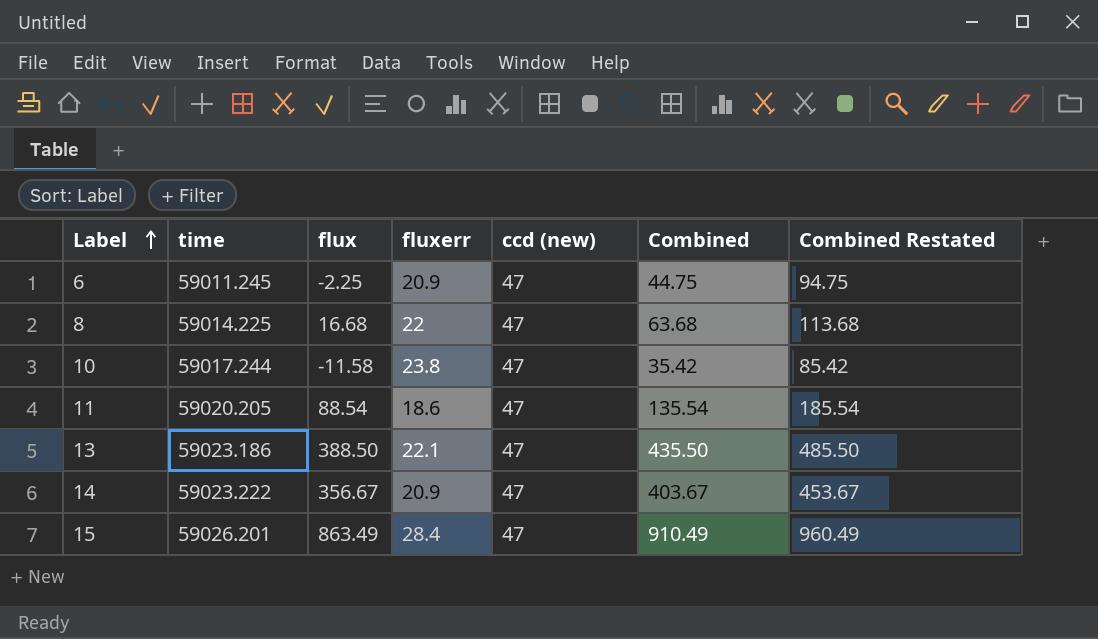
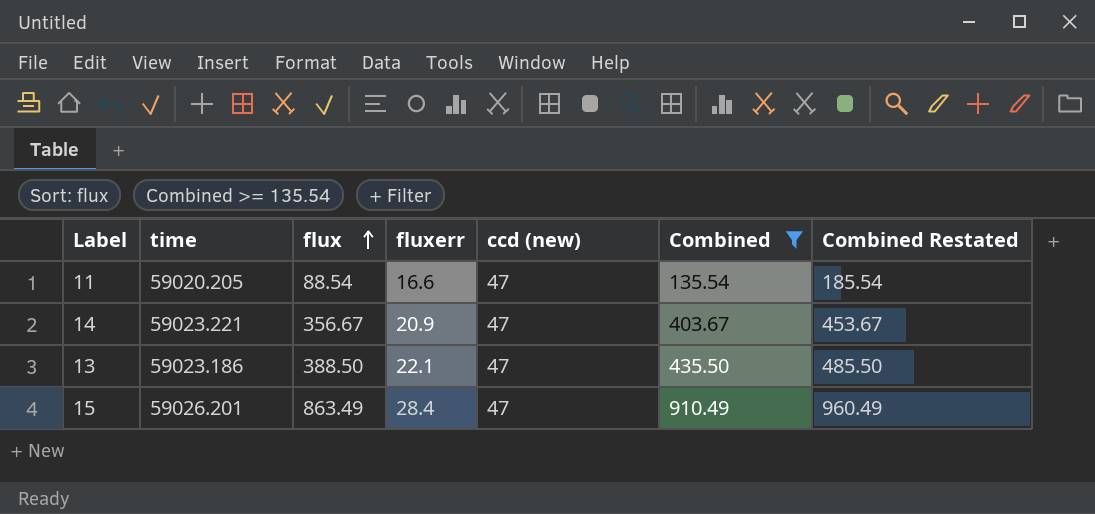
filter: none -> Combined >= 135.54
row order: Label ascending -> flux ascending
11 | fluxerr: 18.6 -> 16.6
14 | time: 59023.222 -> 59023.221

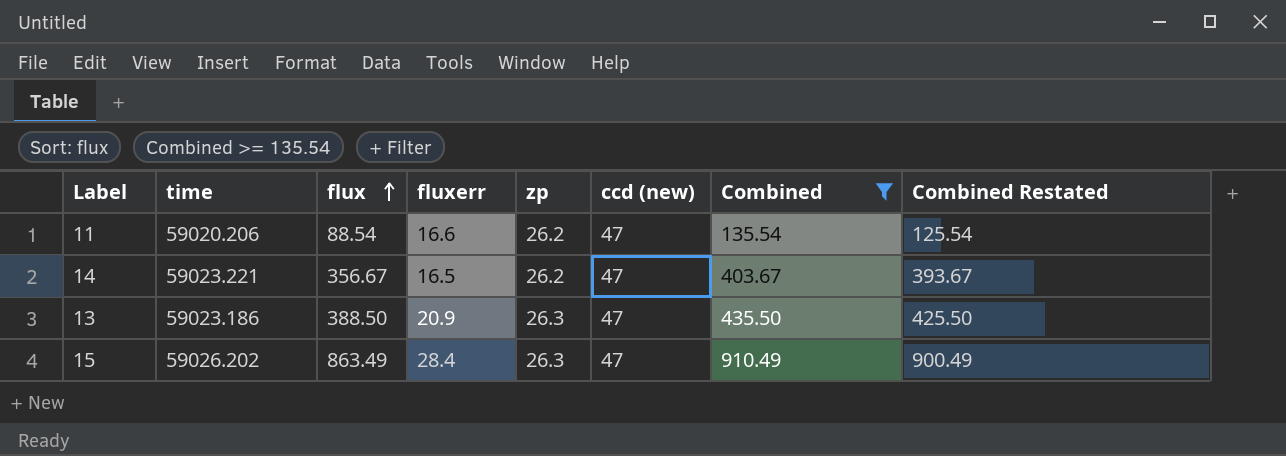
column zp | position: none -> 5
column Combined Restated | formula: [Combined] + 50 -> [Combined] - 10
11 | time: 59020.205 -> 59020.206
14 | fluxerr: 20.9 -> 16.5
13 | fluxerr: 22.1 -> 20.9
15 | time: 59026.201 -> 59026.202

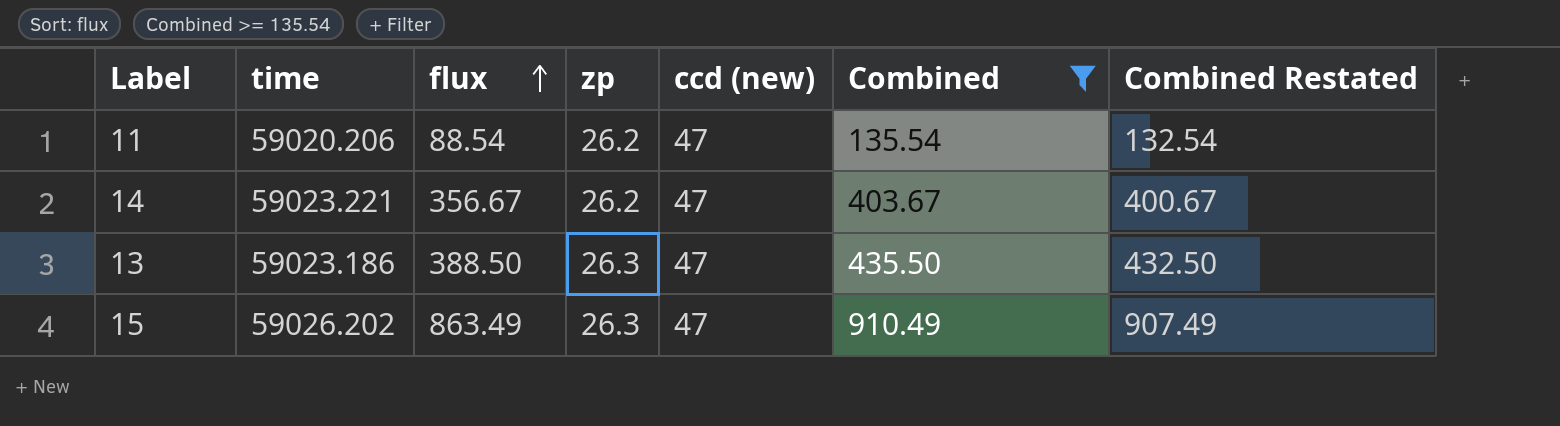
column fluxerr | position: 4 -> none
column Combined Restated | formula: [Combined] - 10 -> [Combined] - 3

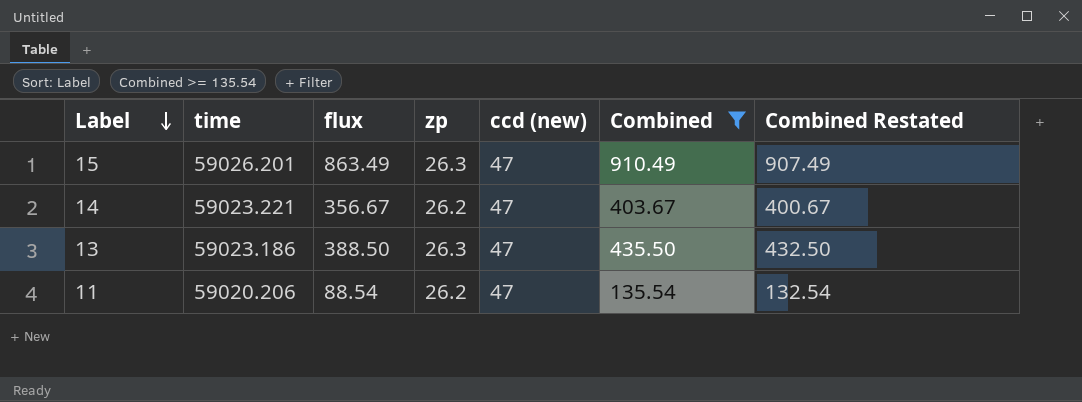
row order: flux ascending -> Label descending
15 | time: 59026.202 -> 59026.201

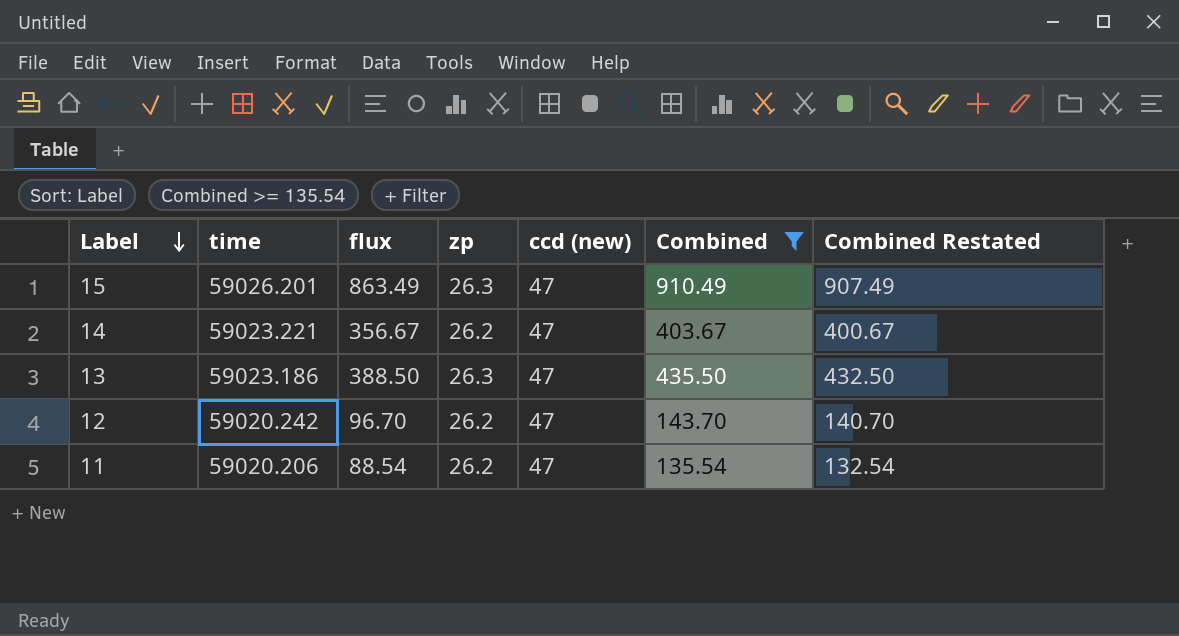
row 12: none -> 59020.242 | 96.70 | 26.2 | 47 | 143.70 | 140.70

